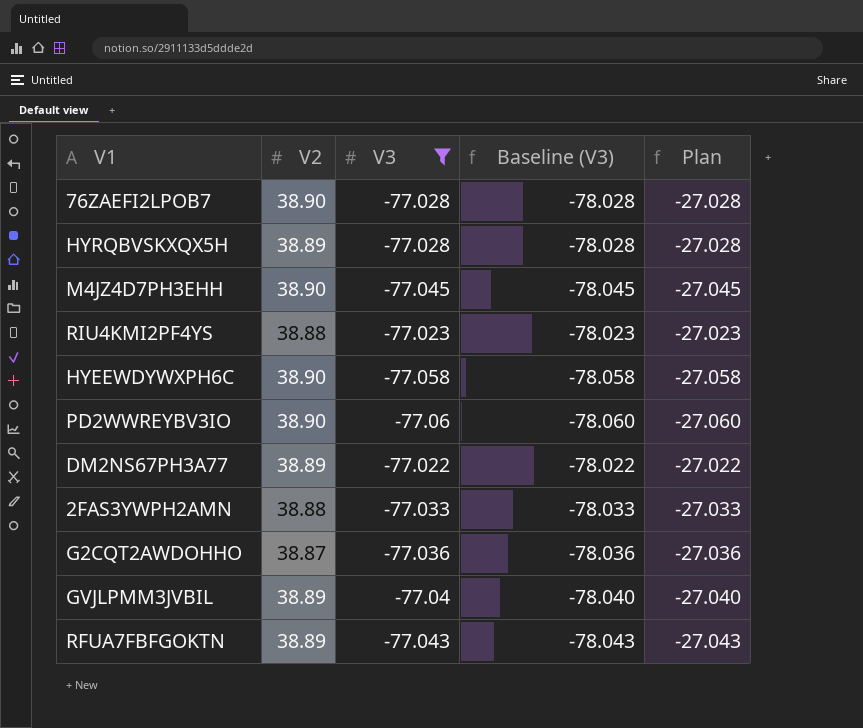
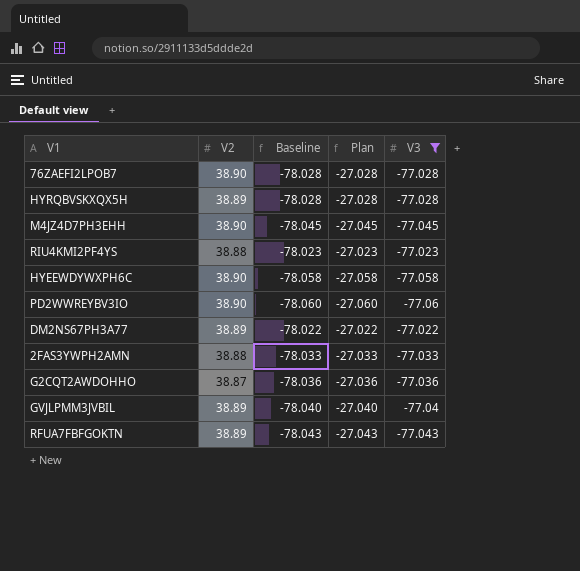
column name: Baseline (V3) -> Baseline
column V3 | position: 3 -> 5

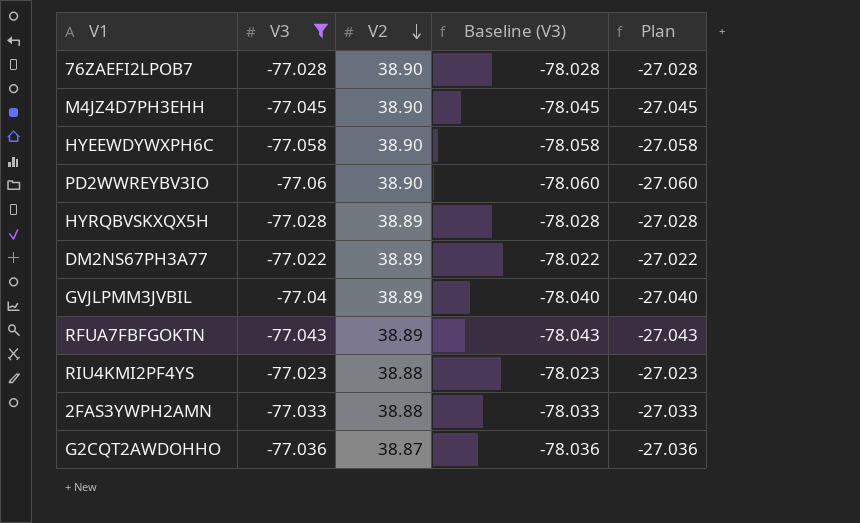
row order: none -> V2 descending
column V3 | position: 5 -> 2
column name: Baseline -> Baseline (V3)

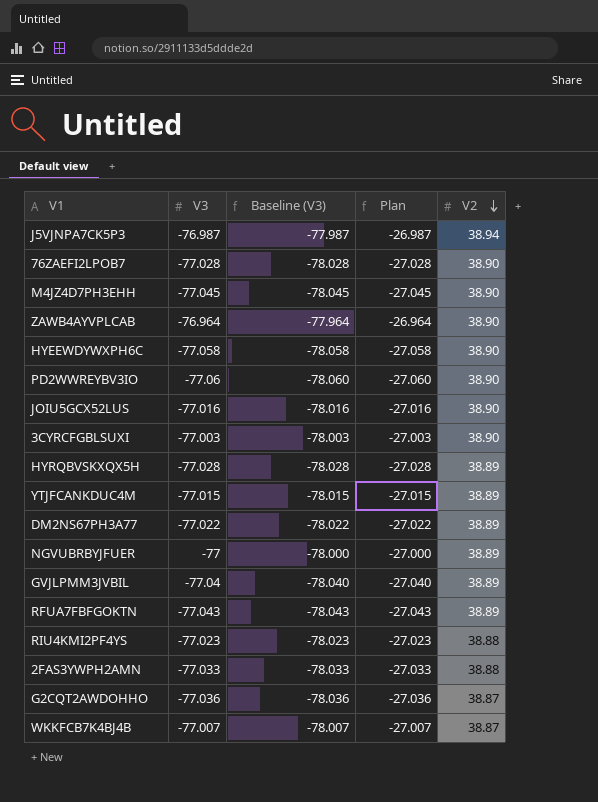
filter: V3 <= -77.022 -> none
column V2 | position: 3 -> 5

